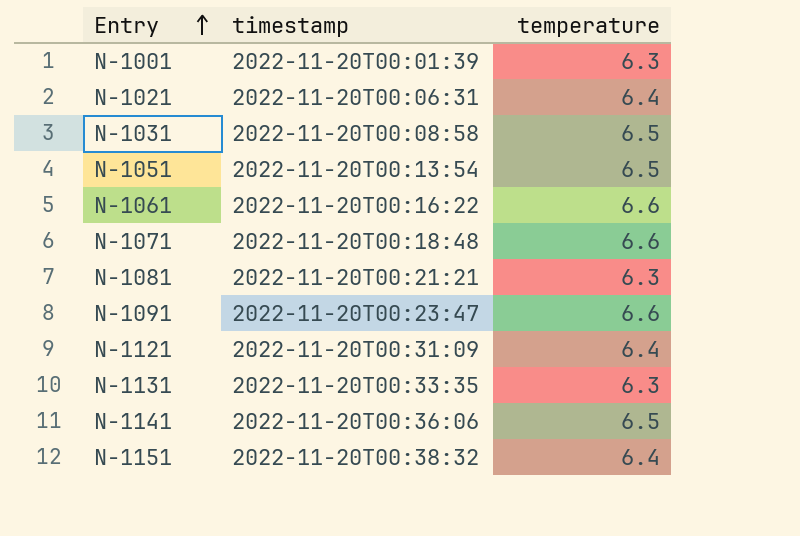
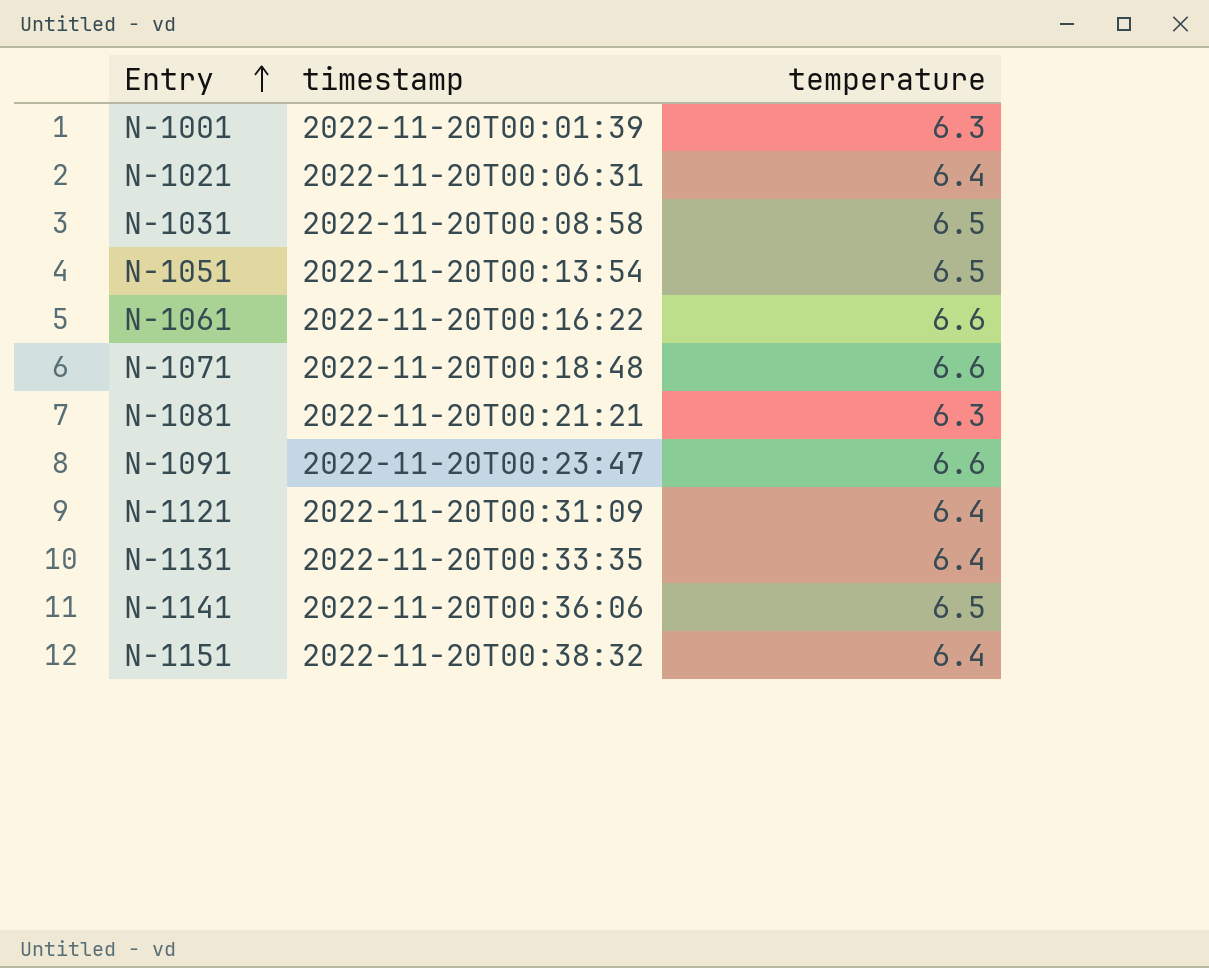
N-1131 | temperature: 6.3 -> 6.4

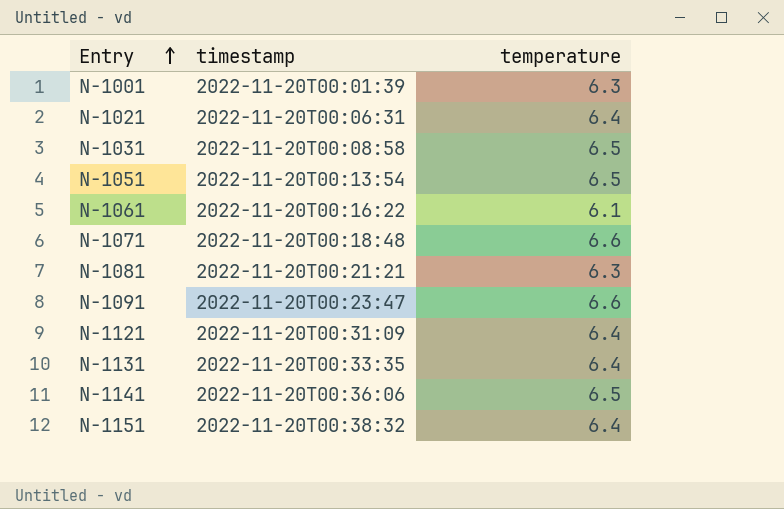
N-1061 | temperature: 6.6 -> 6.1

